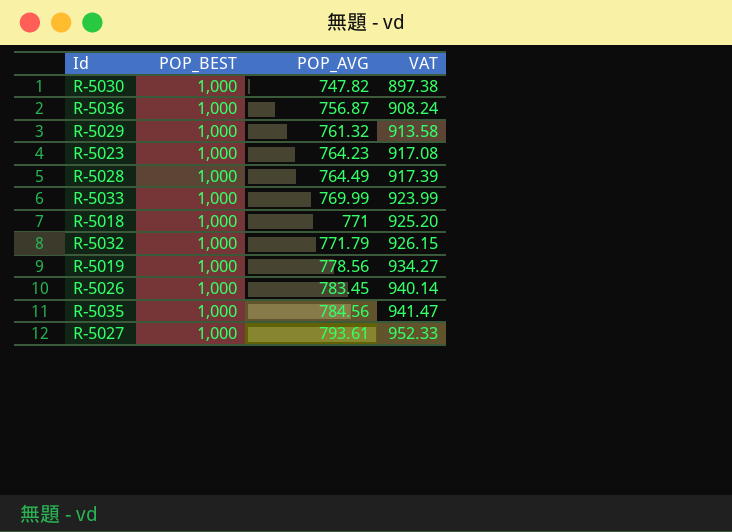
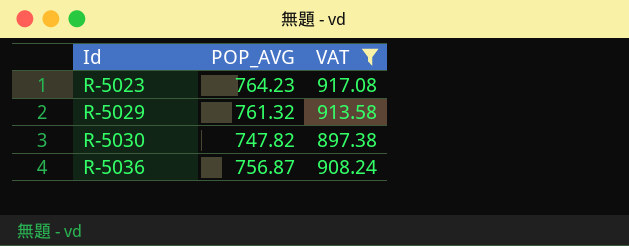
filter: none -> VAT <= 917.08
row order: POP_AVG ascending -> Id ascending
column POP_BEST | position: 2 -> none

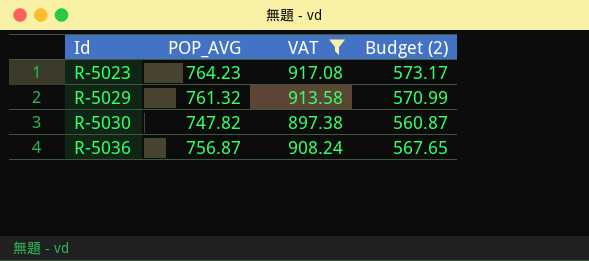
column Budget (2) | formula: none -> [POP_AVG] * 0.75

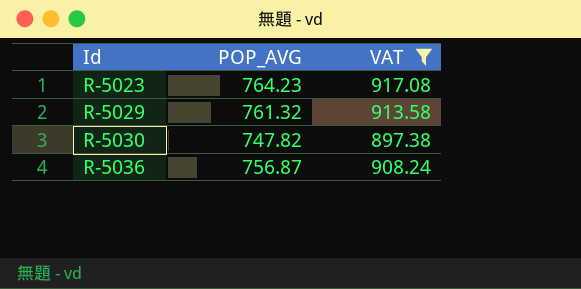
column Budget (2) | formula: [POP_AVG] * 0.75 -> none

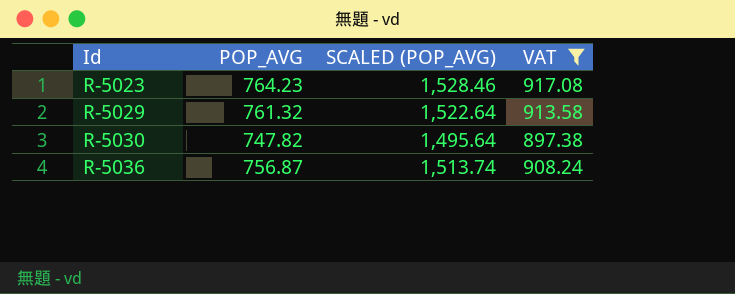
column SCALED (POP_AVG) | formula: none -> [POP_AVG] * 2

